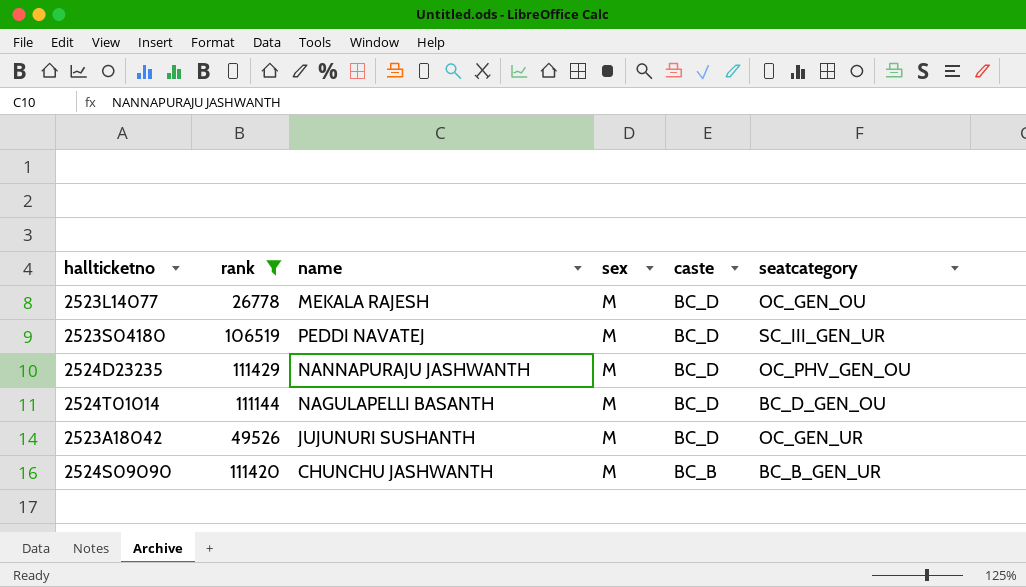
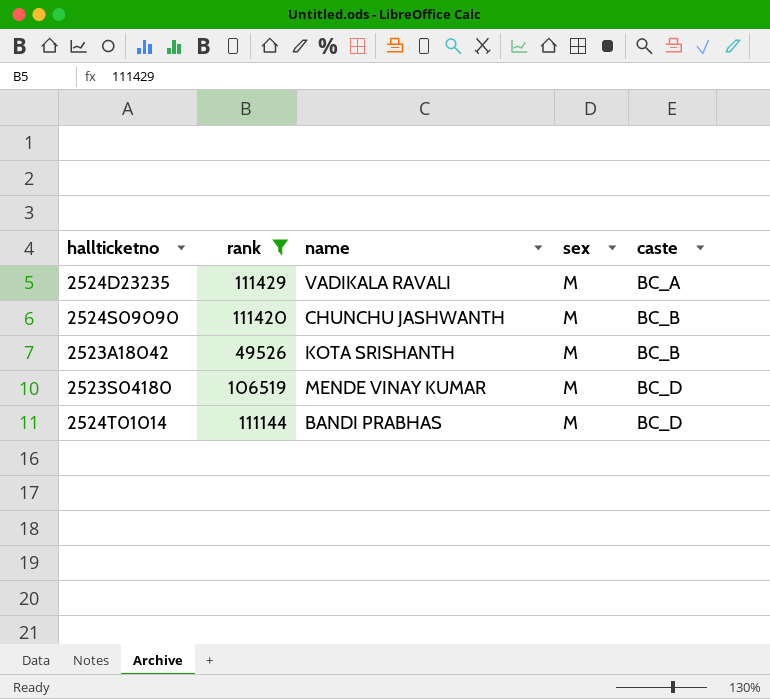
row order: caste descending -> caste ascending
column seatcategory | position: 6 -> none
row 2523L14077: 26778 | MEKALA RAJESH | M | BC_D | OC_GEN_OU -> none
2524D23235 | name: NANNAPURAJU JASHWANTH -> VADIKALA RAVALI
2524D23235 | caste: BC_D -> BC_A
2523A18042 | name: JUJUNURI SUSHANTH -> KOTA SRISHANTH
2523A18042 | caste: BC_D -> BC_B
2523S04180 | name: PEDDI NAVATEJ -> MENDE VINAY KUMAR
2524T01014 | name: NAGULAPELLI BASANTH -> BANDI PRABHAS

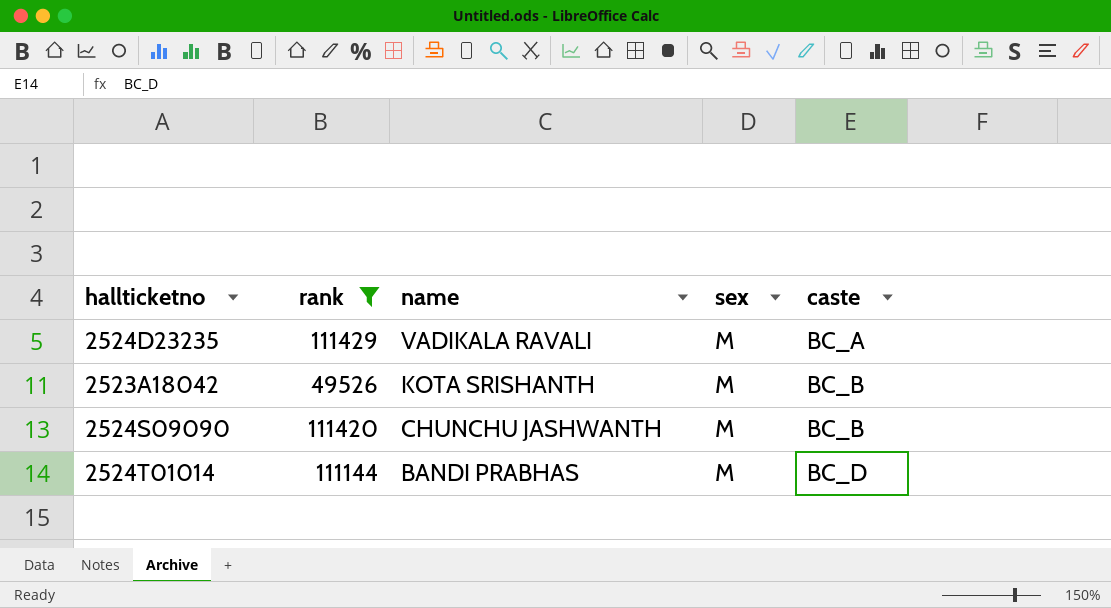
row order: caste ascending -> name descending
row 2523S04180: 106519 | MENDE VINAY KUMAR | M | BC_D -> none

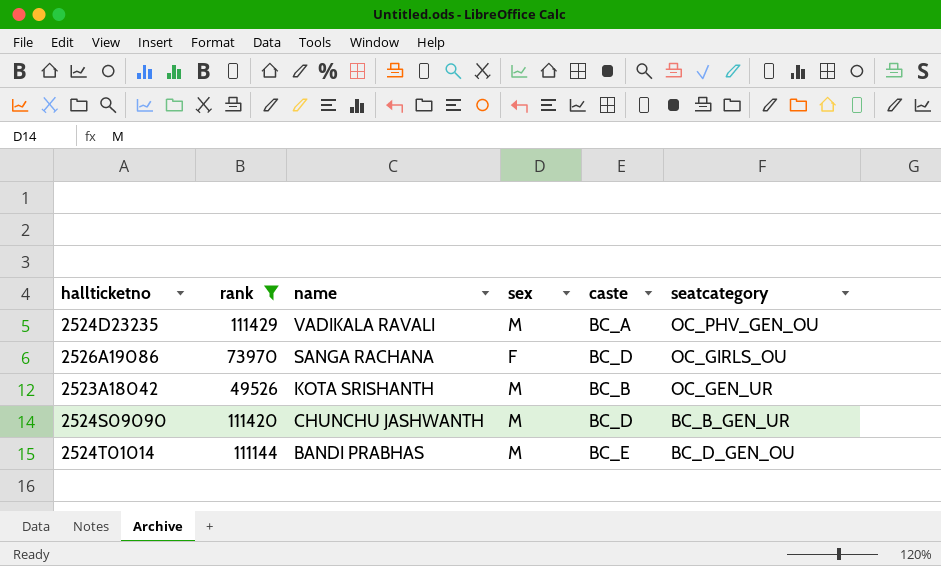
column seatcategory | position: none -> 6
row 2526A19086: none -> 73970 | SANGA RACHANA | F | BC_D | OC_GIRLS_OU
2524S09090 | caste: BC_B -> BC_D
2524T01014 | caste: BC_D -> BC_E

